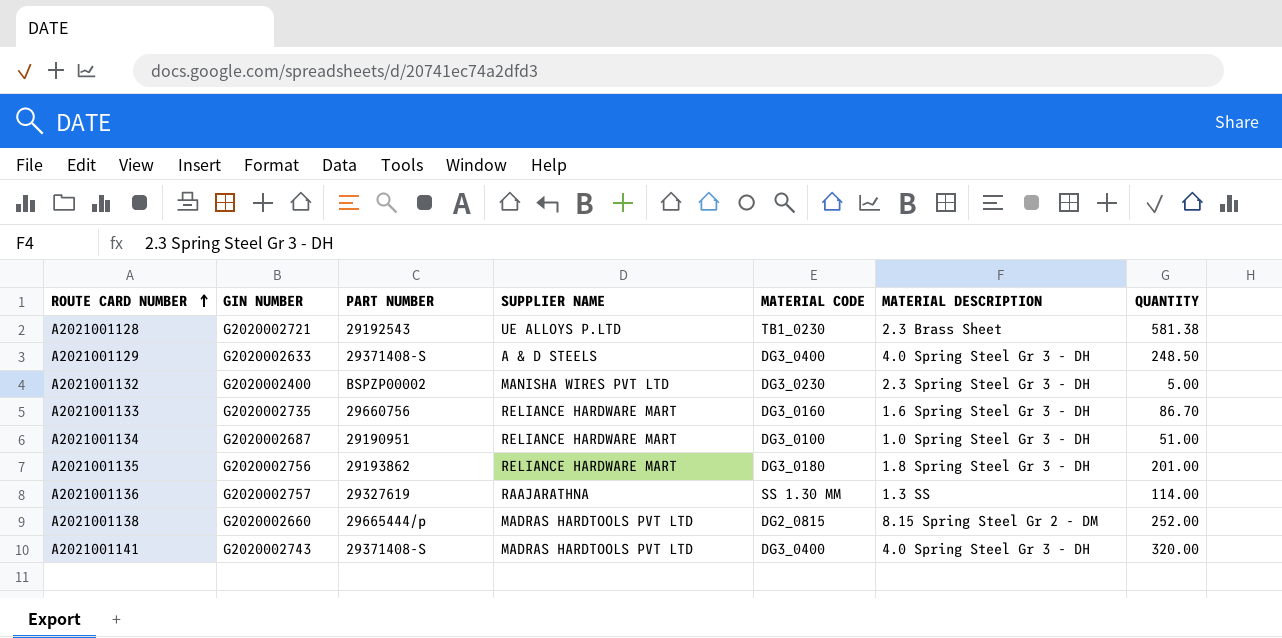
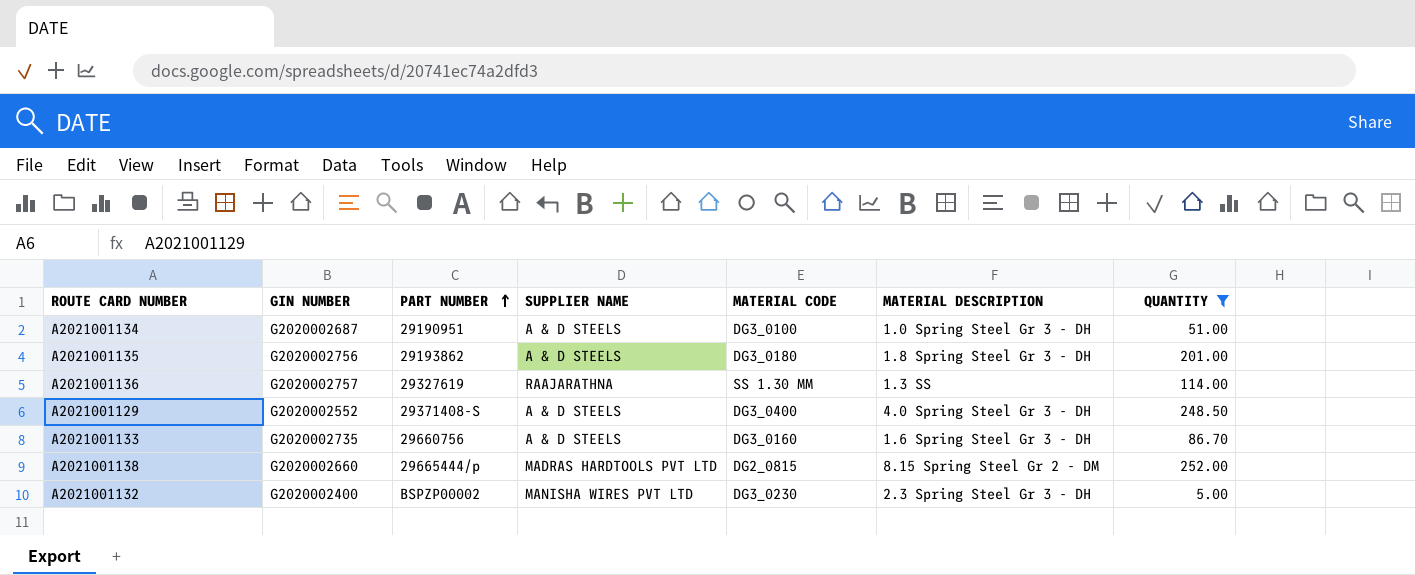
filter: none -> QUANTITY <= 252.00
row order: ROUTE CARD NUMBER ascending -> PART NUMBER ascending
A2021001134 | SUPPLIER NAME: RELIANCE HARDWARE MART -> A & D STEELS
A2021001135 | SUPPLIER NAME: RELIANCE HARDWARE MART -> A & D STEELS
A2021001129 | GIN NUMBER: G2020002633 -> G2020002552
A2021001133 | SUPPLIER NAME: RELIANCE HARDWARE MART -> A & D STEELS

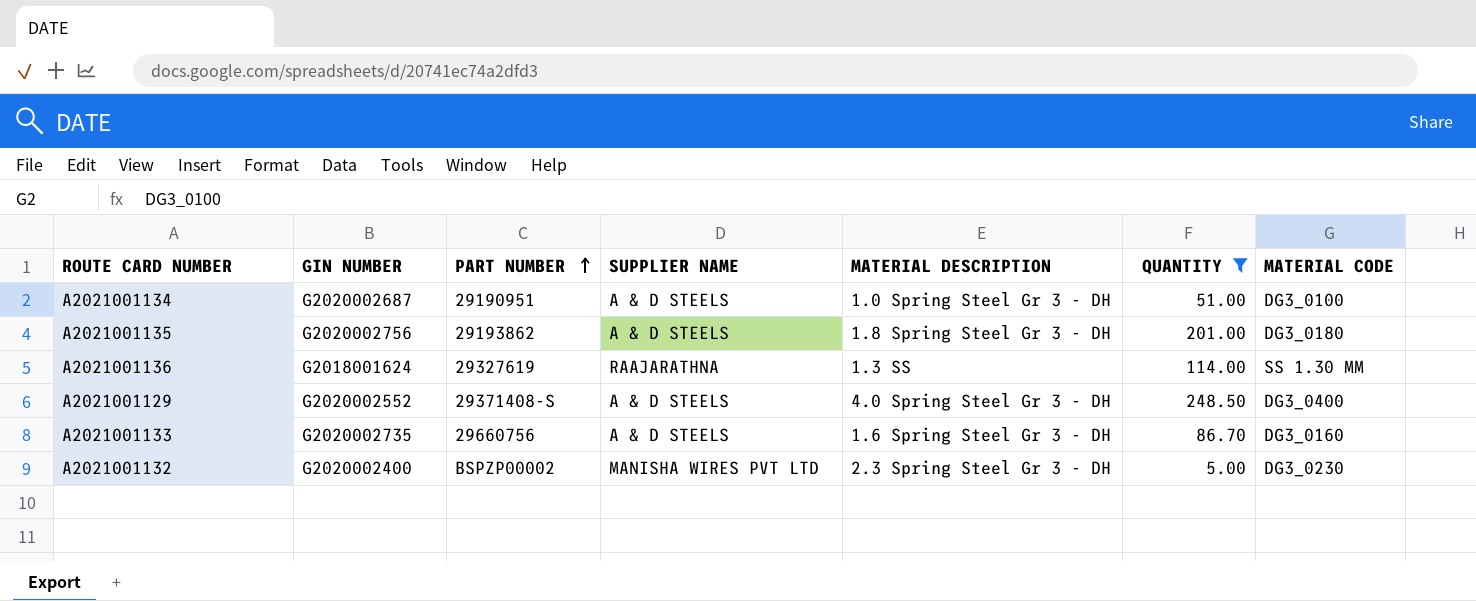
column MATERIAL CODE | position: 5 -> 7
row A2021001138: G2020002660 | 29665444/p | MADRAS HARDTOOLS PVT LTD | DG2_0815 | 8.15 Spring Steel Gr 2 - DM | 252.00 -> none
A2021001136 | GIN NUMBER: G2020002757 -> G2018001624

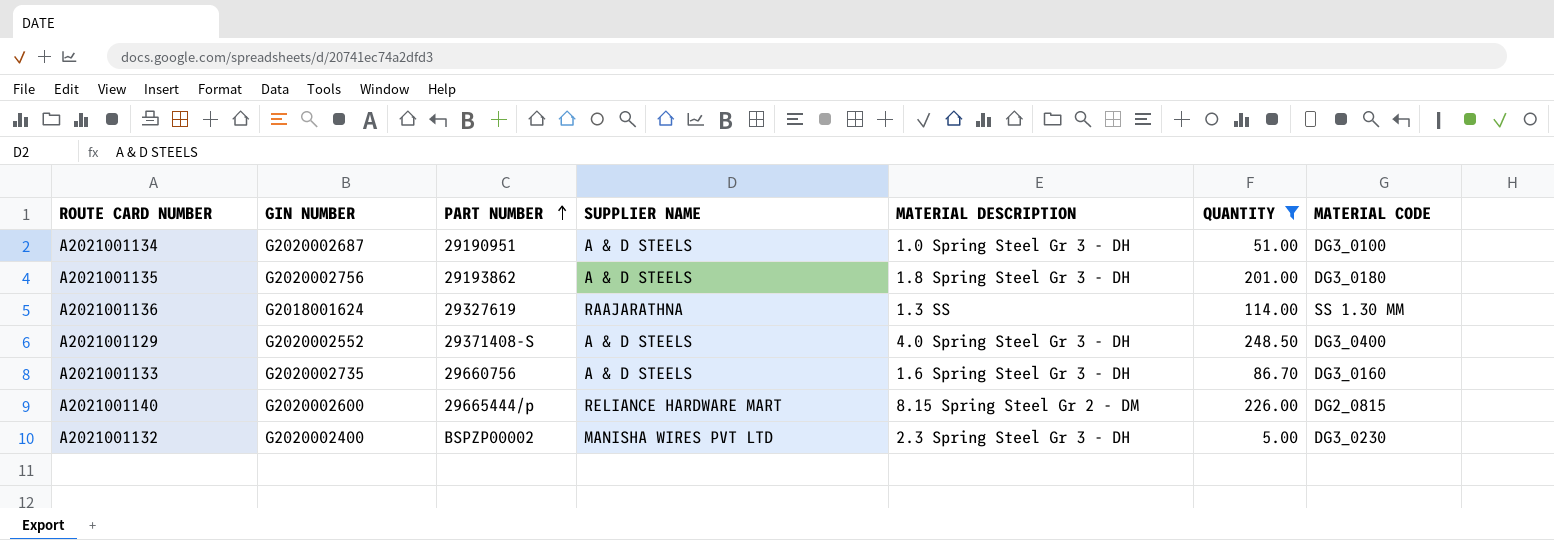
row A2021001140: none -> G2020002600 | 29665444/p | RELIANCE HARDWARE MART | 8.15 Spring Steel Gr 2 - DM | 226.00 | DG2_0815

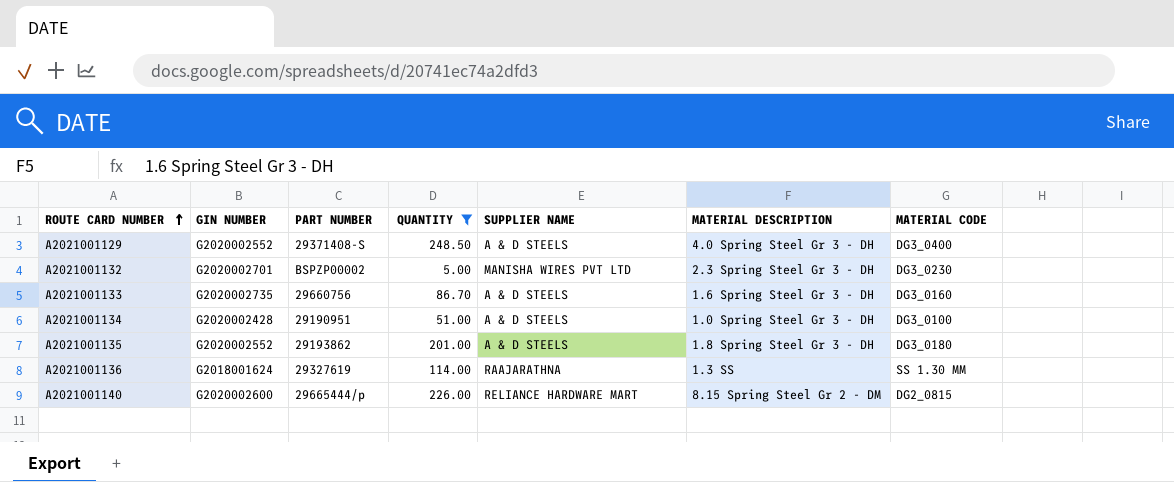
row order: PART NUMBER ascending -> ROUTE CARD NUMBER ascending
column QUANTITY | position: 6 -> 4
A2021001132 | GIN NUMBER: G2020002400 -> G2020002701
A2021001134 | GIN NUMBER: G2020002687 -> G2020002428
A2021001135 | GIN NUMBER: G2020002756 -> G2020002552

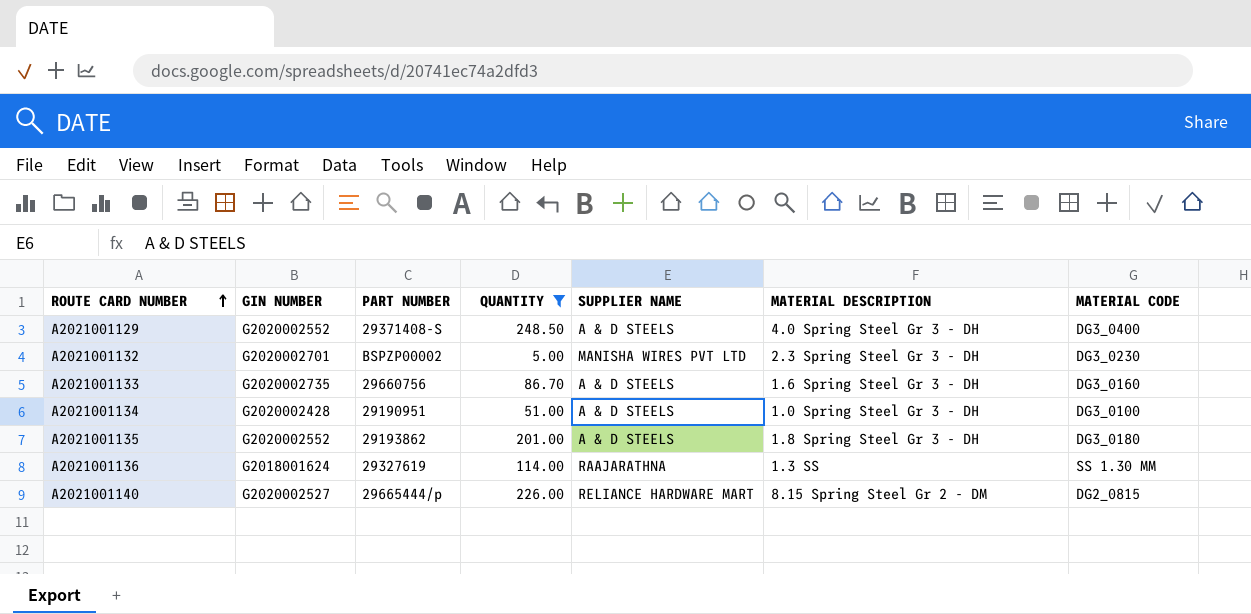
A2021001140 | GIN NUMBER: G2020002600 -> G2020002527

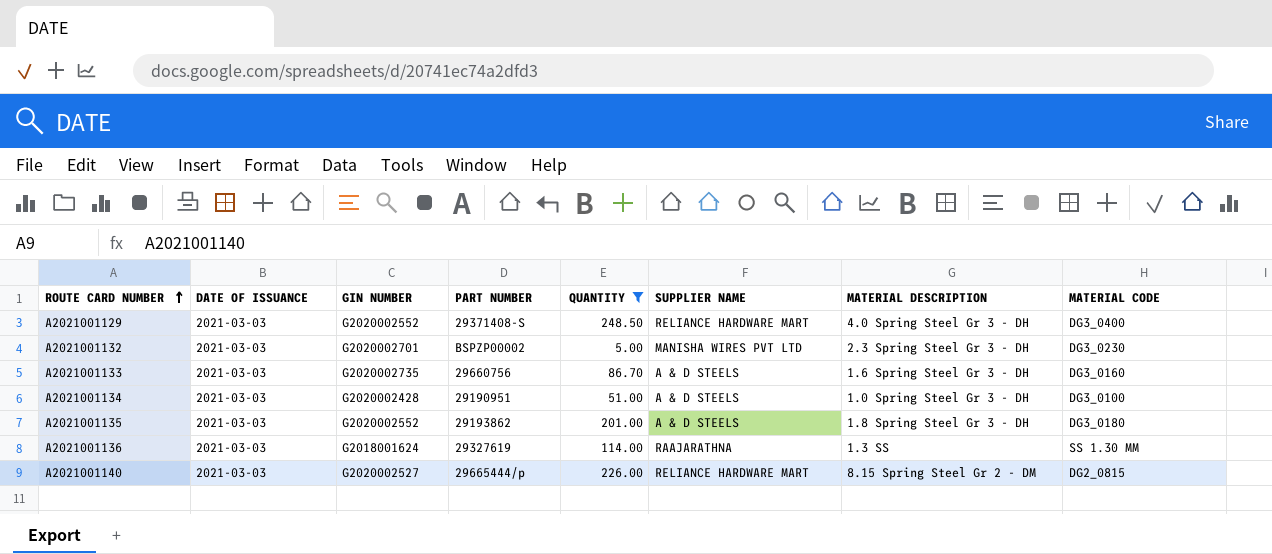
column DATE OF ISSUANCE | position: none -> 2
A2021001129 | SUPPLIER NAME: A & D STEELS -> RELIANCE HARDWARE MART

